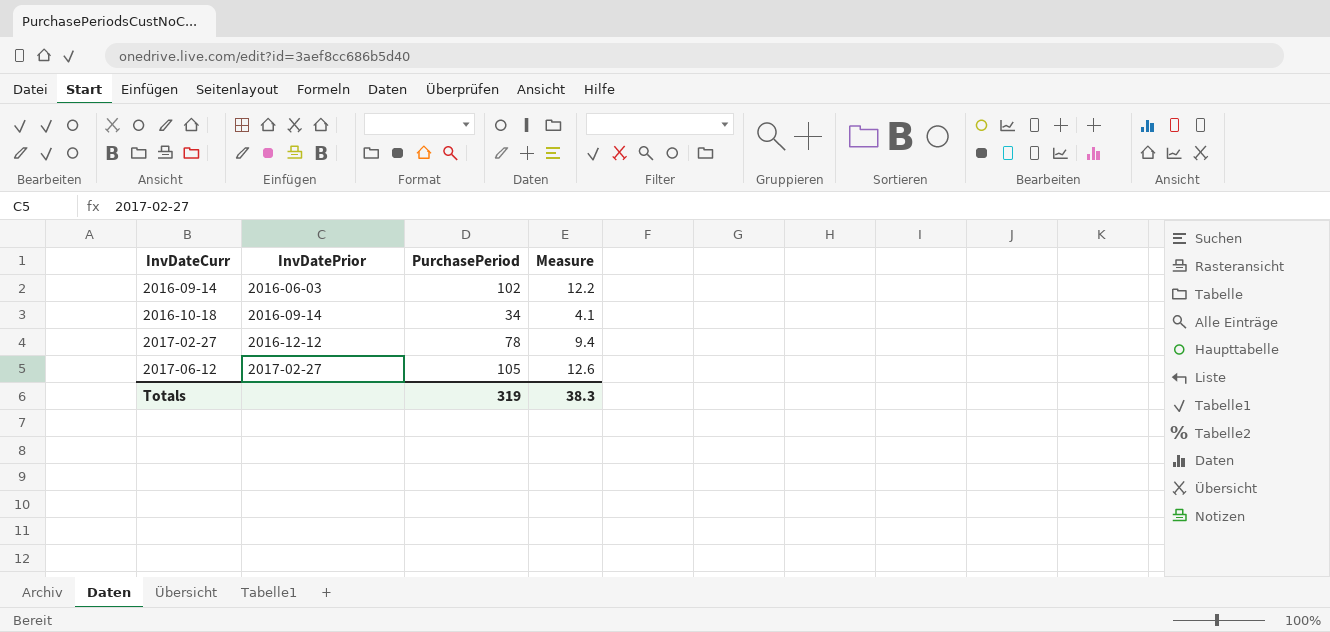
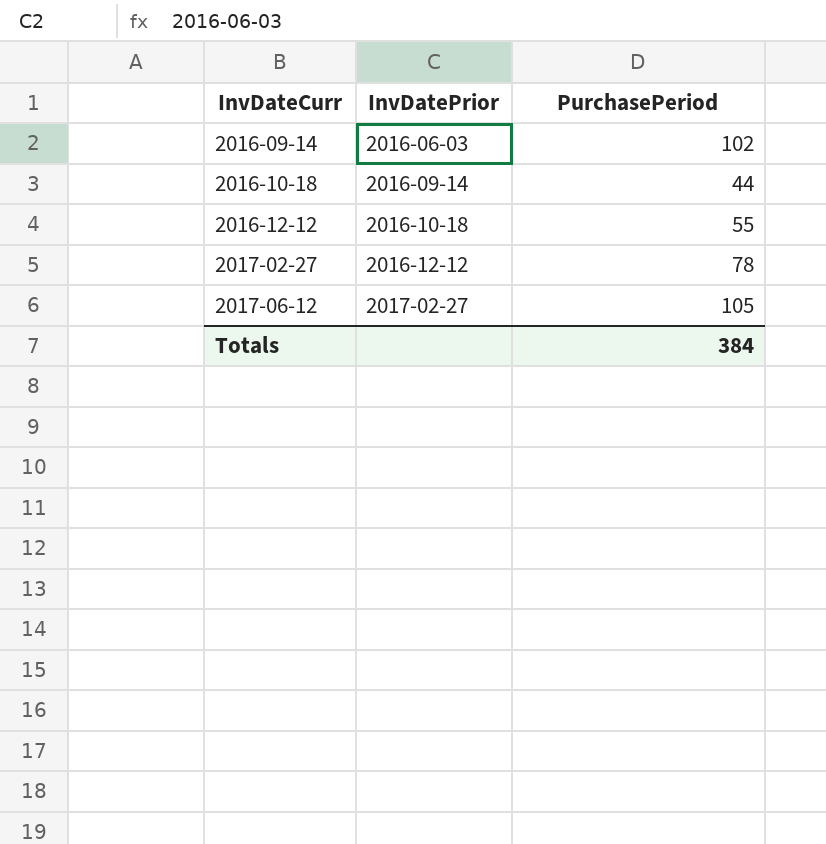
column Measure | formula: [PurchasePeriod] * 0.12 -> none
2016-10-18 | PurchasePeriod: 34 -> 44
row 2016-12-12: none -> 2016-10-18 | 55
Totals | PurchasePeriod: 319 -> 384

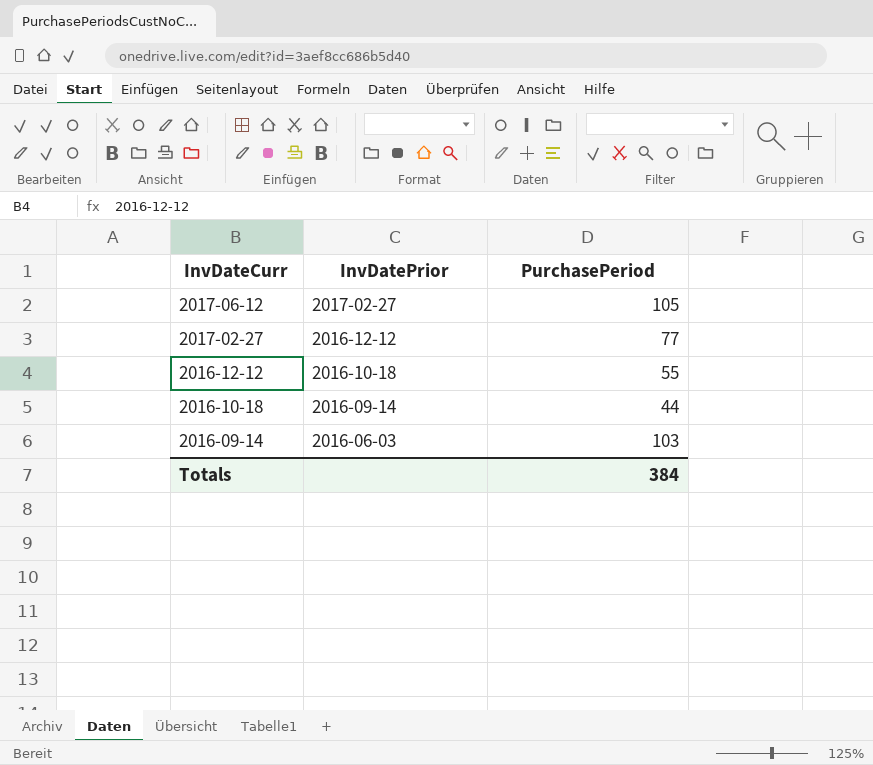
row order: InvDateCurr ascending -> InvDateCurr descending
2017-02-27 | PurchasePeriod: 78 -> 77
2016-09-14 | PurchasePeriod: 102 -> 103

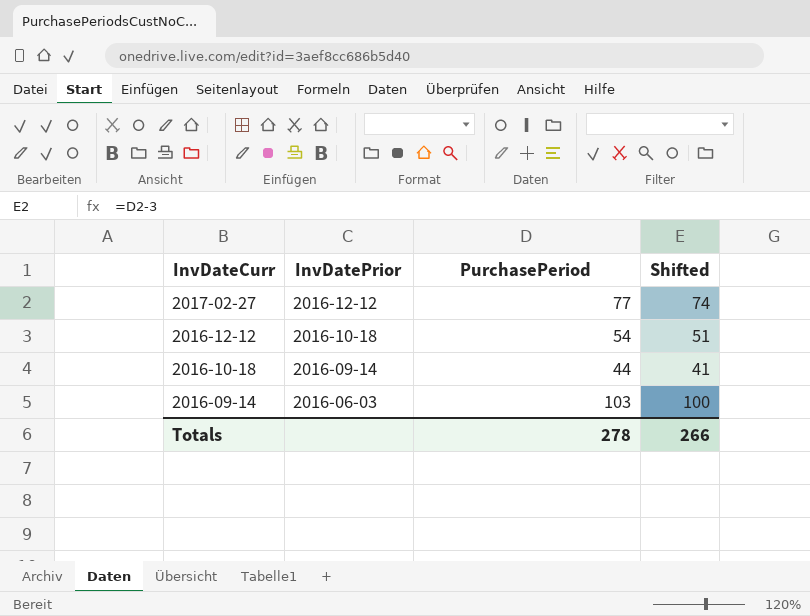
column Shifted | formula: none -> [PurchasePeriod] - 3
row 2017-06-12: 2017-02-27 | 105 -> none
2016-12-12 | PurchasePeriod: 55 -> 54
Totals | PurchasePeriod: 384 -> 278

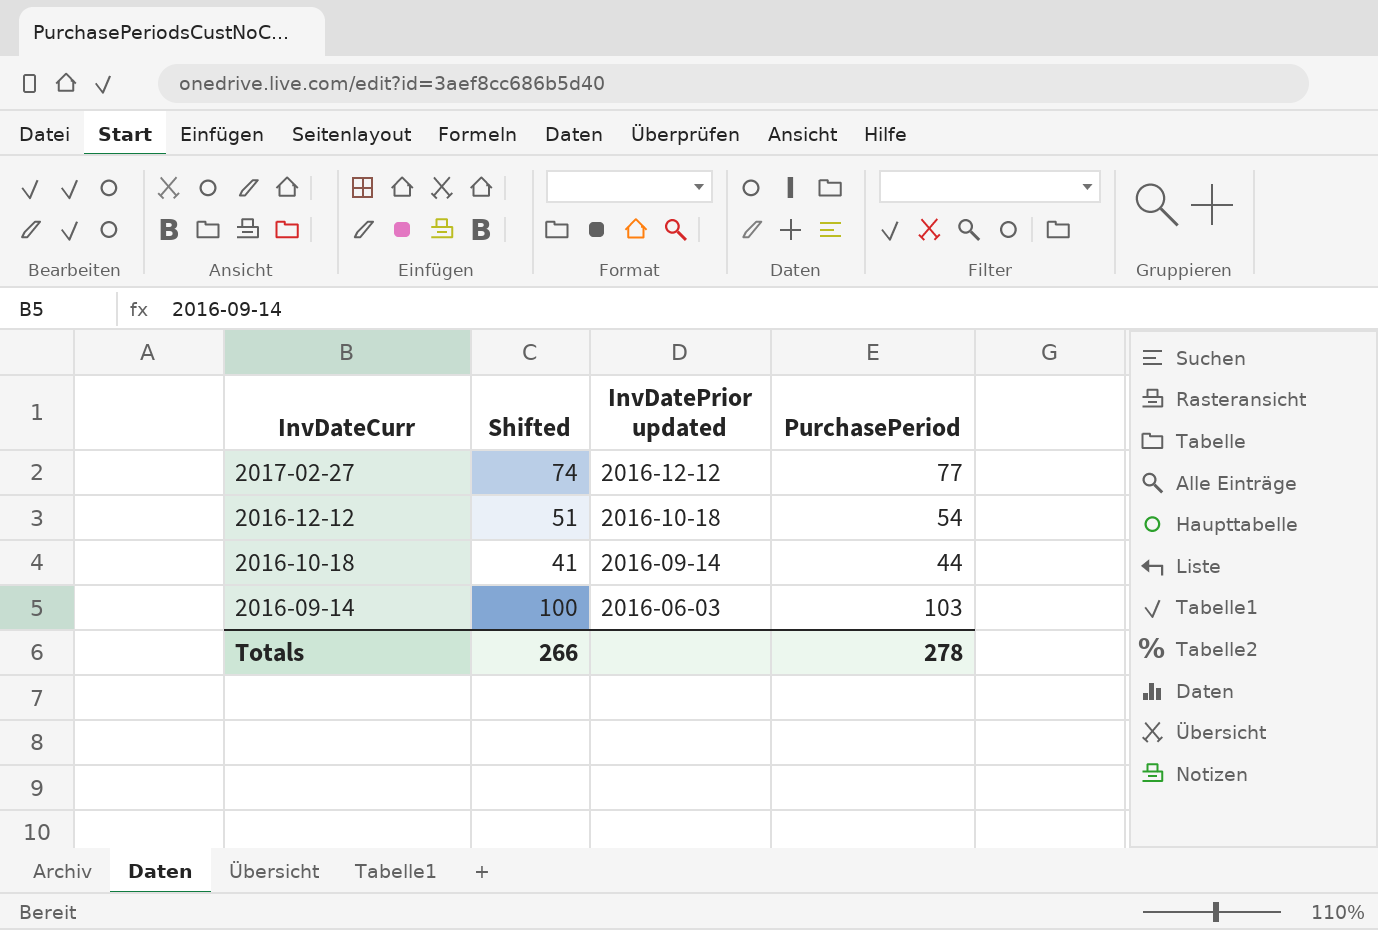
column Shifted | position: 4 -> 2
column name: InvDatePrior -> InvDatePrior updated

